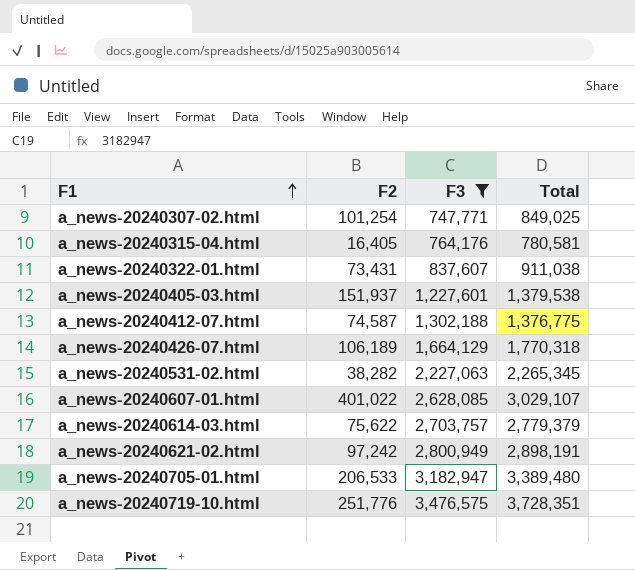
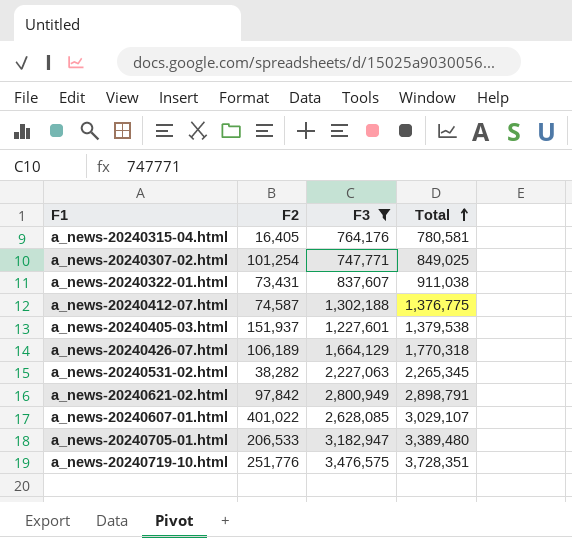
row order: F1 ascending -> Total ascending
row a_news-20240614-03.html: 75,622 | 2,703,757 | 2,779,379 -> none
a_news-20240621-02.html | F2: 97,242 -> 97,842
a_news-20240621-02.html | Total: 2,898,191 -> 2,898,791

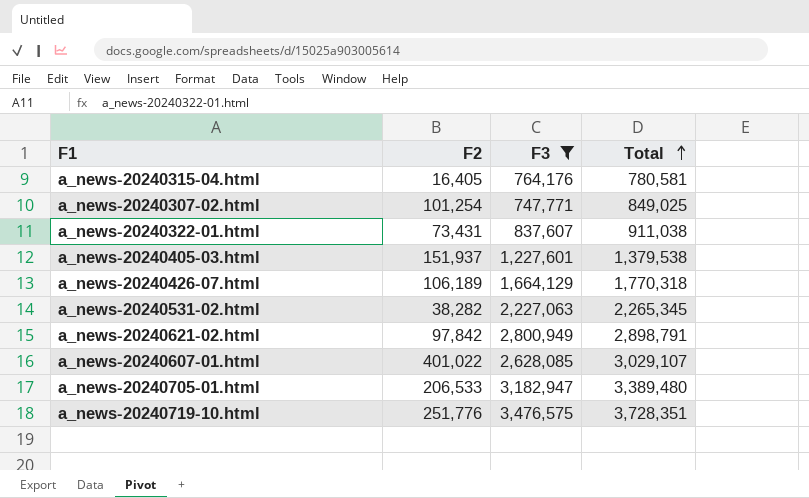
row a_news-20240412-07.html: 74,587 | 1,302,188 | 1,376,775 -> none

